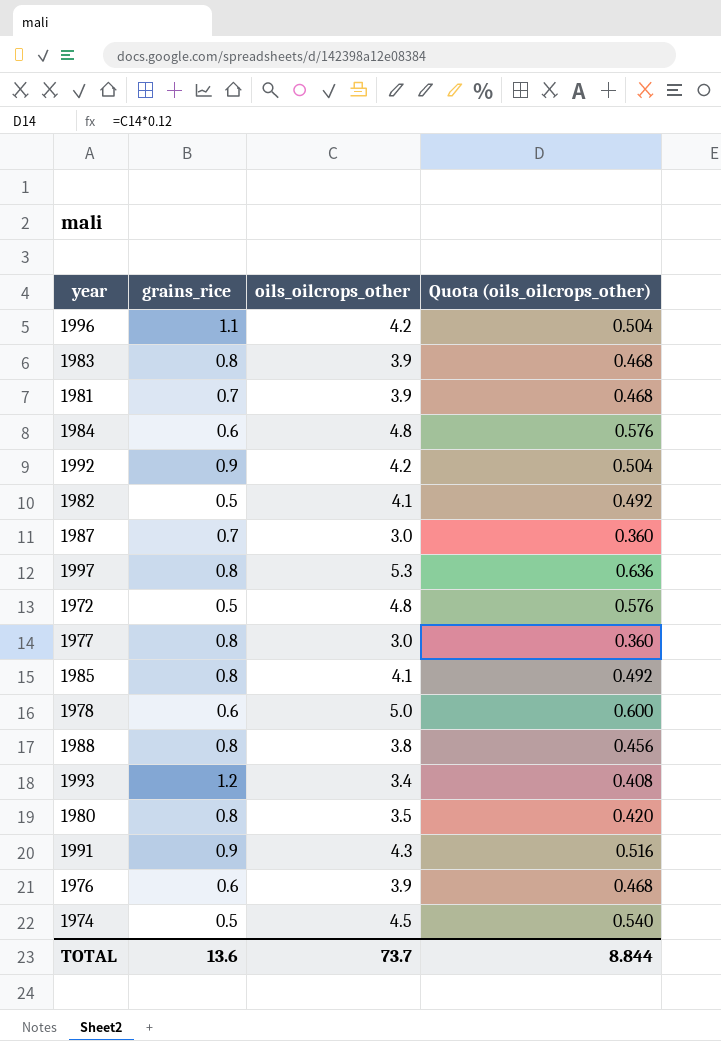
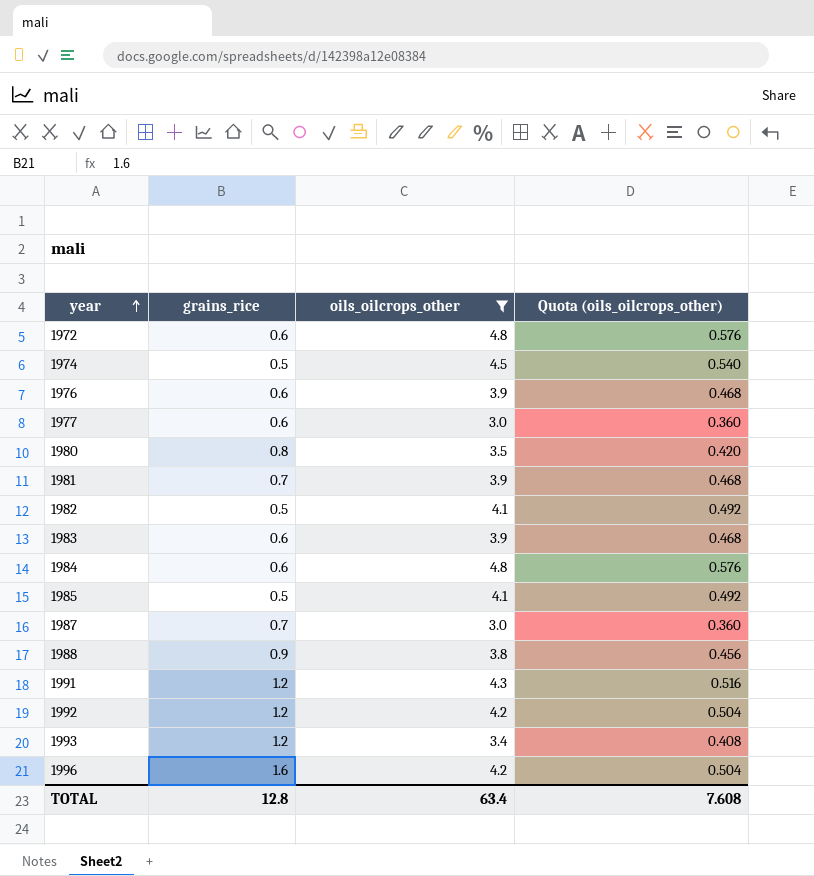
filter: none -> oils_oilcrops_other <= 4.8
row order: none -> year ascending
1972 | grains_rice: 0.5 -> 0.6
1977 | grains_rice: 0.8 -> 0.6
1983 | grains_rice: 0.8 -> 0.6
1985 | grains_rice: 0.8 -> 0.5
1988 | grains_rice: 0.8 -> 0.9
1991 | grains_rice: 0.9 -> 1.2
1992 | grains_rice: 0.9 -> 1.2
1996 | grains_rice: 1.1 -> 1.6
TOTAL | grains_rice: 13.6 -> 12.8
TOTAL | oils_oilcrops_other: 73.7 -> 63.4
TOTAL | Quota (oils_oilcrops_other): 8.844 -> 7.608

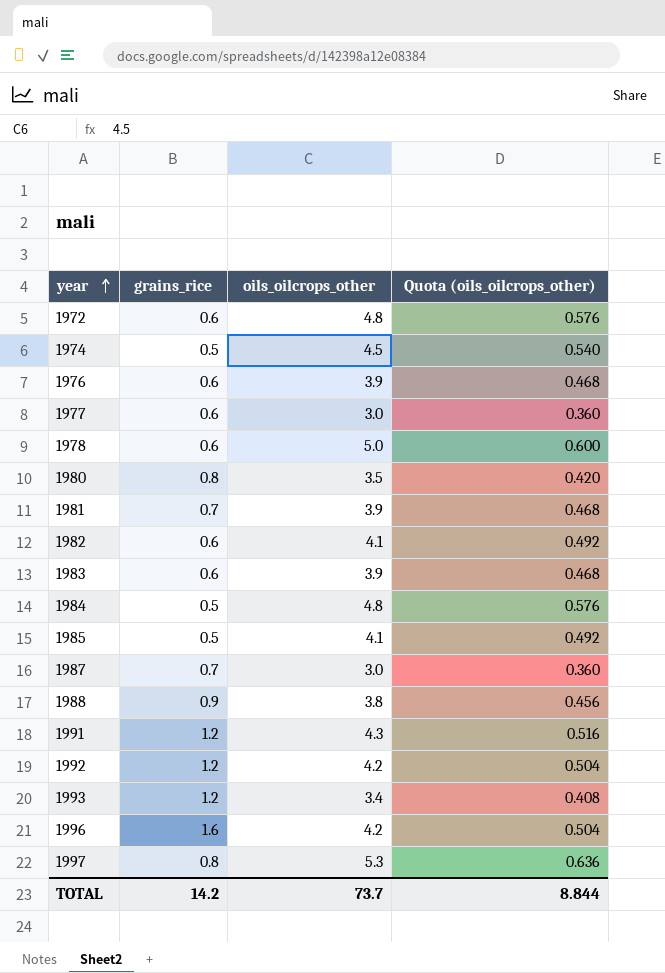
filter: oils_oilcrops_other <= 4.8 -> none
1982 | grains_rice: 0.5 -> 0.6
1984 | grains_rice: 0.6 -> 0.5
TOTAL | grains_rice: 12.8 -> 14.2
TOTAL | oils_oilcrops_other: 63.4 -> 73.7
TOTAL | Quota (oils_oilcrops_other): 7.608 -> 8.844

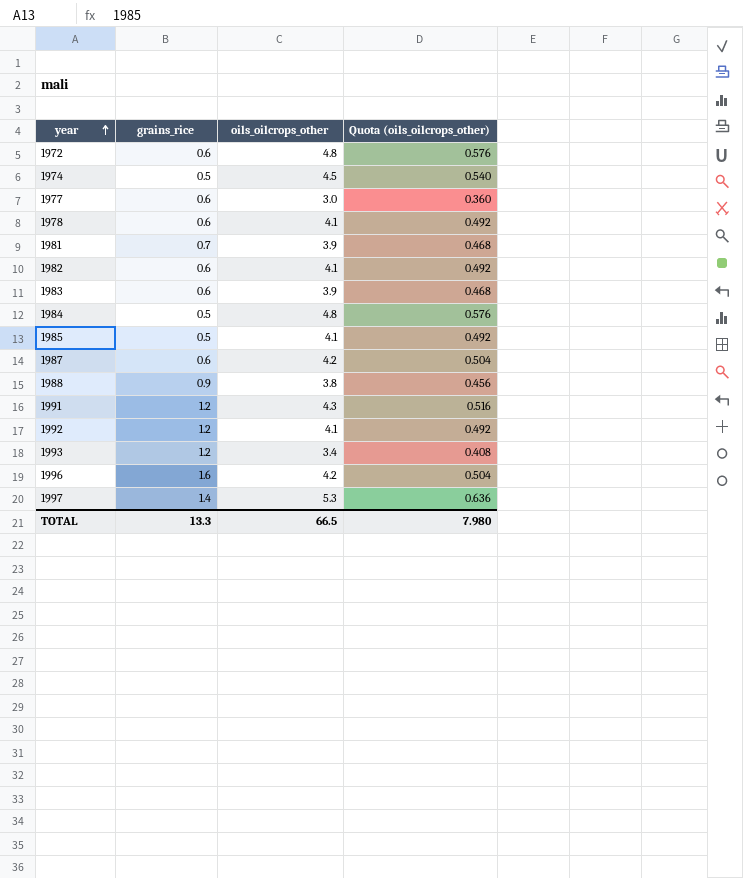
row 1976: 0.6 | 3.9 | 0.468 -> none
row 1980: 0.8 | 3.5 | 0.420 -> none
1978 | oils_oilcrops_other: 5.0 -> 4.1
1978 | Quota (oils_oilcrops_other): 0.600 -> 0.492
1987 | grains_rice: 0.7 -> 0.6
1987 | oils_oilcrops_other: 3.0 -> 4.2
1987 | Quota (oils_oilcrops_other): 0.360 -> 0.504
1992 | oils_oilcrops_other: 4.2 -> 4.1
1992 | Quota (oils_oilcrops_other): 0.504 -> 0.492
1997 | grains_rice: 0.8 -> 1.4
TOTAL | grains_rice: 14.2 -> 13.3
TOTAL | oils_oilcrops_other: 73.7 -> 66.5
TOTAL | Quota (oils_oilcrops_other): 8.844 -> 7.980

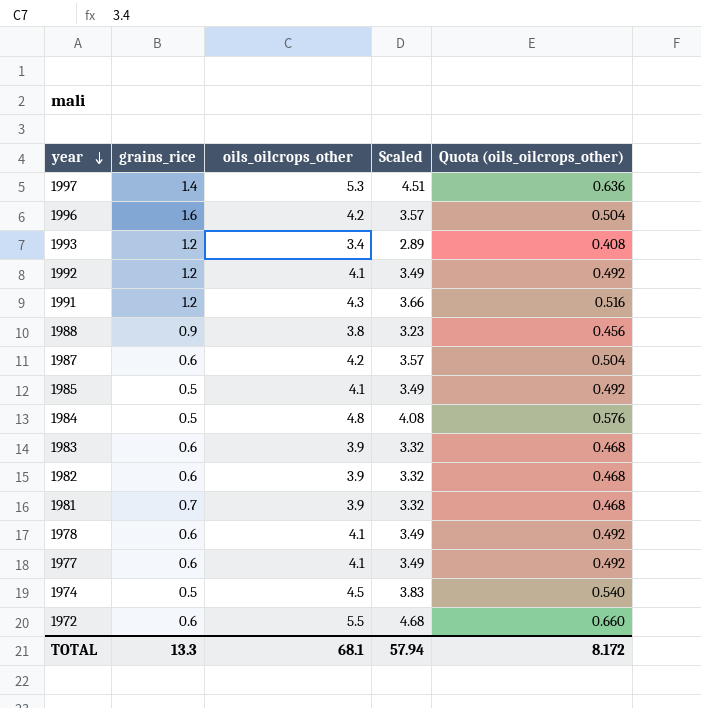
row order: year ascending -> year descending
column Scaled | formula: none -> [oils_oilcrops_other] * 0.85
1982 | oils_oilcrops_other: 4.1 -> 3.9
1982 | Quota (oils_oilcrops_other): 0.492 -> 0.468
1977 | oils_oilcrops_other: 3.0 -> 4.1
1977 | Quota (oils_oilcrops_other): 0.360 -> 0.492
1972 | oils_oilcrops_other: 4.8 -> 5.5
1972 | Quota (oils_oilcrops_other): 0.576 -> 0.660
TOTAL | oils_oilcrops_other: 66.5 -> 68.1
TOTAL | Quota (oils_oilcrops_other): 7.980 -> 8.172

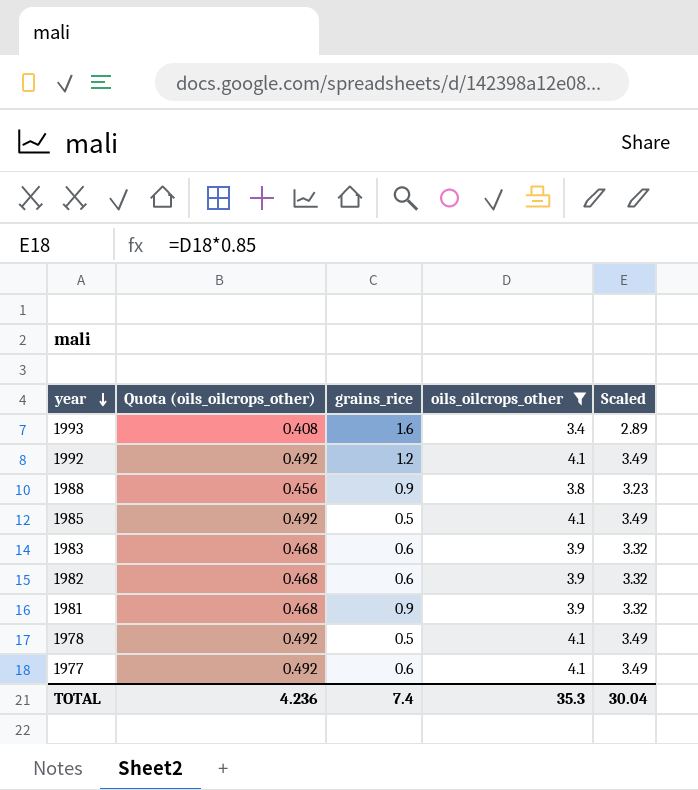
filter: none -> oils_oilcrops_other <= 4.1
column Quota (oils_oilcrops_other) | position: 5 -> 2
1993 | grains_rice: 1.2 -> 1.6
1981 | grains_rice: 0.7 -> 0.9
1978 | grains_rice: 0.6 -> 0.5
TOTAL | Quota (oils_oilcrops_other): 8.172 -> 4.236
TOTAL | grains_rice: 13.3 -> 7.4
TOTAL | oils_oilcrops_other: 68.1 -> 35.3
TOTAL | Scaled: 57.94 -> 30.04

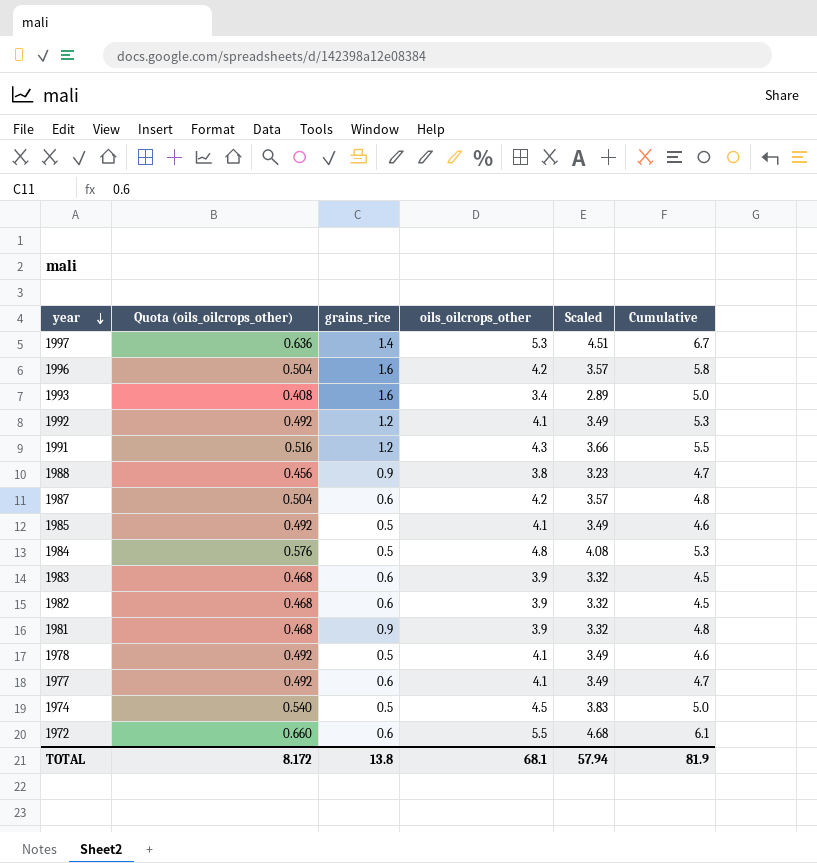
filter: oils_oilcrops_other <= 4.1 -> none
column Cumulative | formula: none -> [grains_rice] + [oils_oilcrops_other]
TOTAL | Quota (oils_oilcrops_other): 4.236 -> 8.172
TOTAL | grains_rice: 7.4 -> 13.8
TOTAL | oils_oilcrops_other: 35.3 -> 68.1
TOTAL | Scaled: 30.04 -> 57.94

